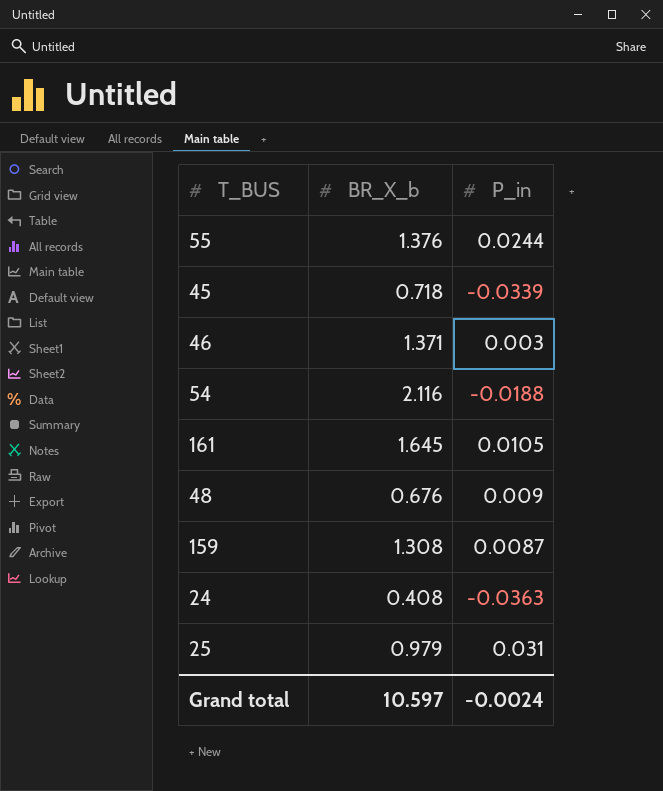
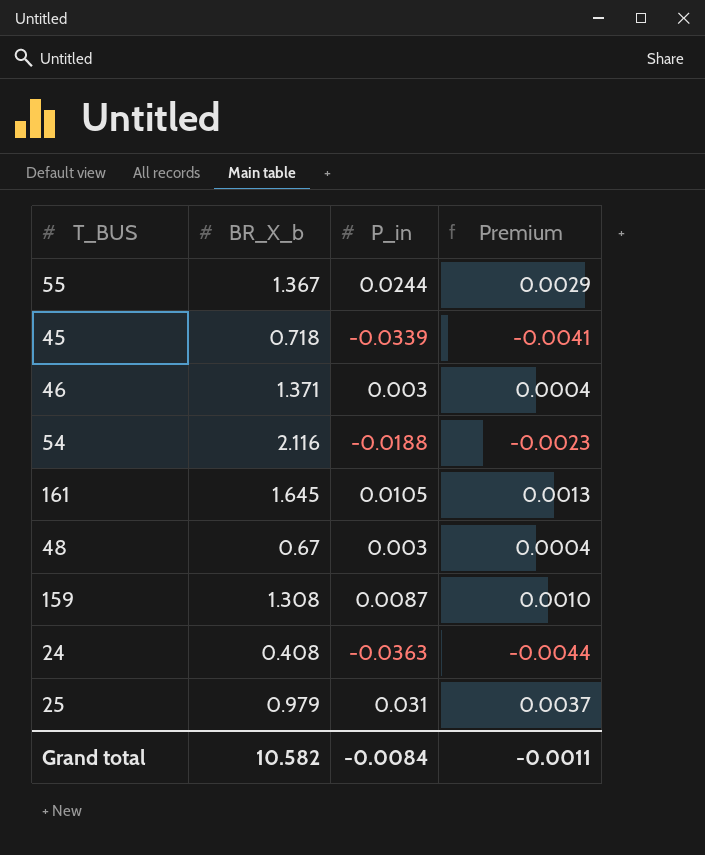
column Premium | formula: none -> [P_in] * 0.12
55 | BR_X_b: 1.376 -> 1.367
48 | BR_X_b: 0.676 -> 0.67
48 | P_in: 0.009 -> 0.003
Grand total | BR_X_b: 10.597 -> 10.582
Grand total | P_in: -0.0024 -> -0.0084

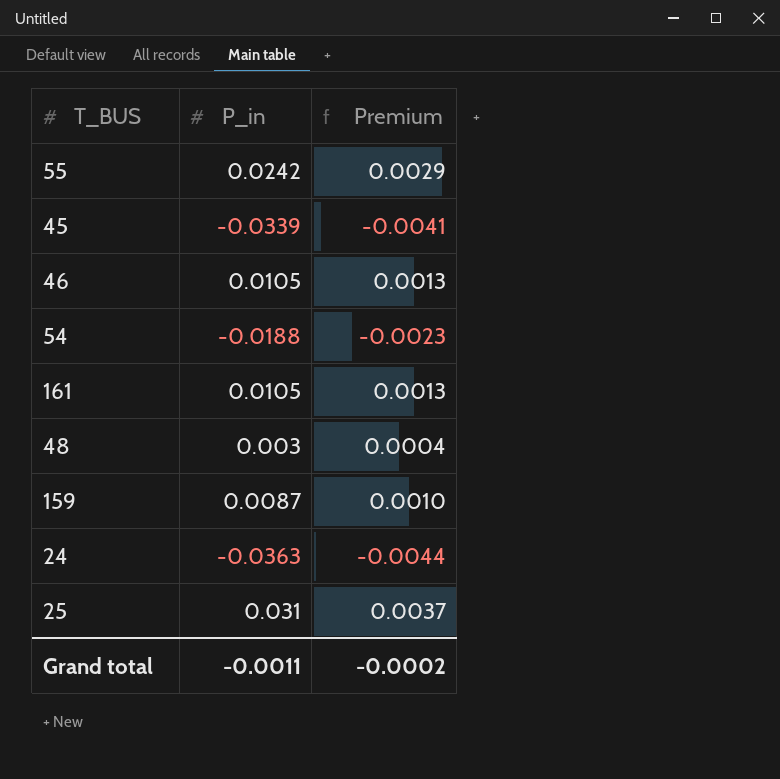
column BR_X_b | position: 2 -> none
55 | P_in: 0.0244 -> 0.0242
46 | P_in: 0.003 -> 0.0105
46 | Premium: 0.0004 -> 0.0013
Grand total | P_in: -0.0084 -> -0.0011
Grand total | Premium: -0.0011 -> -0.0002

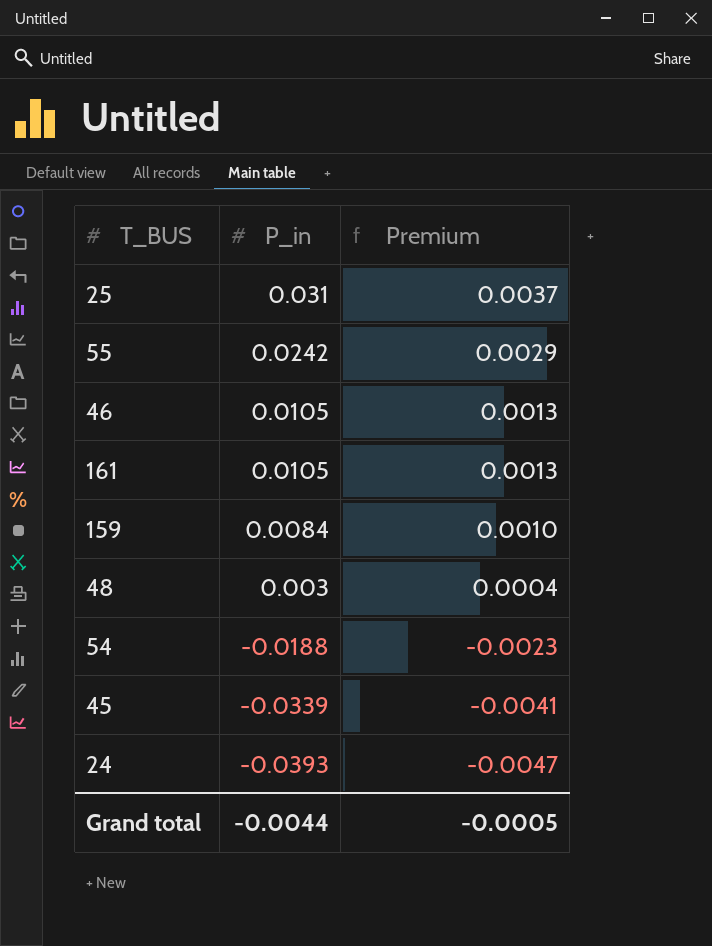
row order: none -> P_in descending
159 | P_in: 0.0087 -> 0.0084
24 | P_in: -0.0363 -> -0.0393
24 | Premium: -0.0044 -> -0.0047
Grand total | P_in: -0.0011 -> -0.0044
Grand total | Premium: -0.0002 -> -0.0005

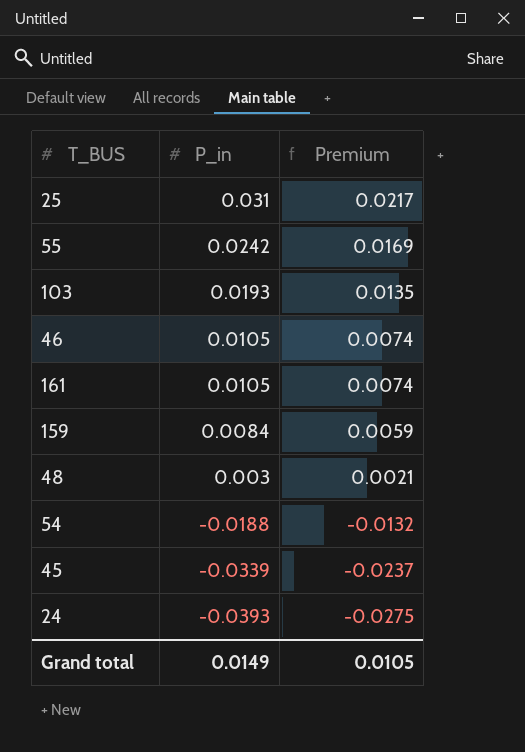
column Premium | formula: [P_in] * 0.12 -> [P_in] * 0.7
row 103: none -> 0.0193 | 0.0135
Grand total | P_in: -0.0044 -> 0.0149
Grand total | Premium: -0.0005 -> 0.0105

